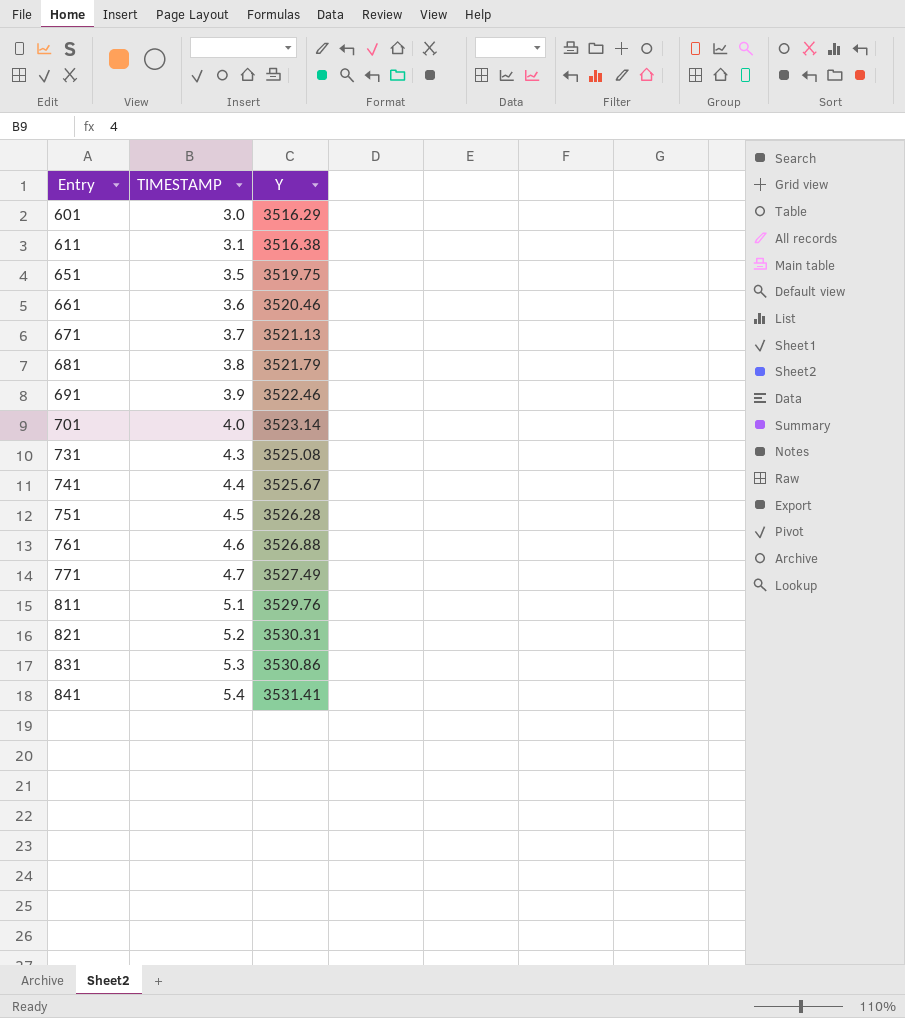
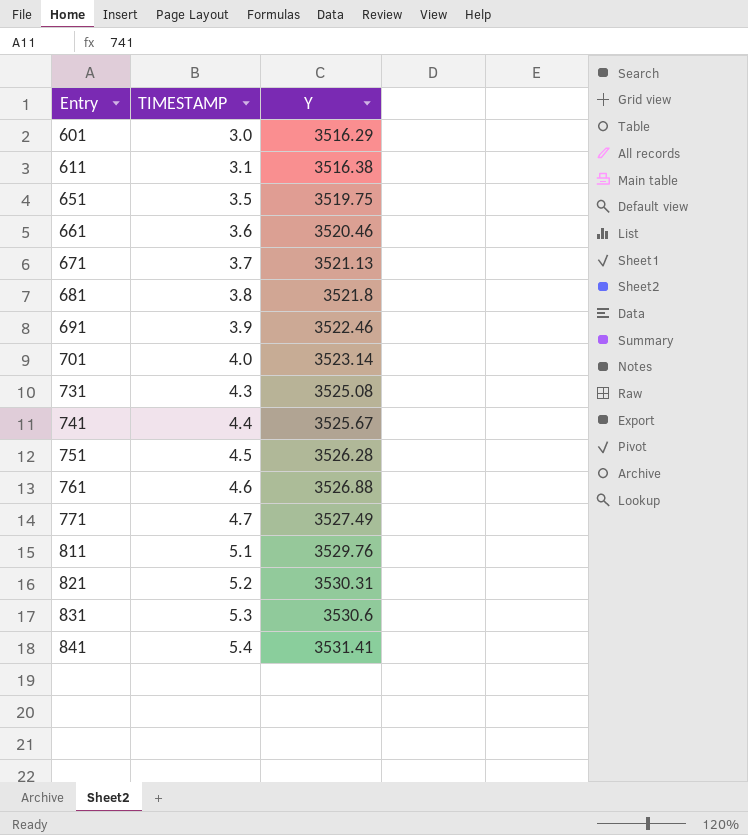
681 | Y: 3521.79 -> 3521.8
831 | Y: 3530.86 -> 3530.6

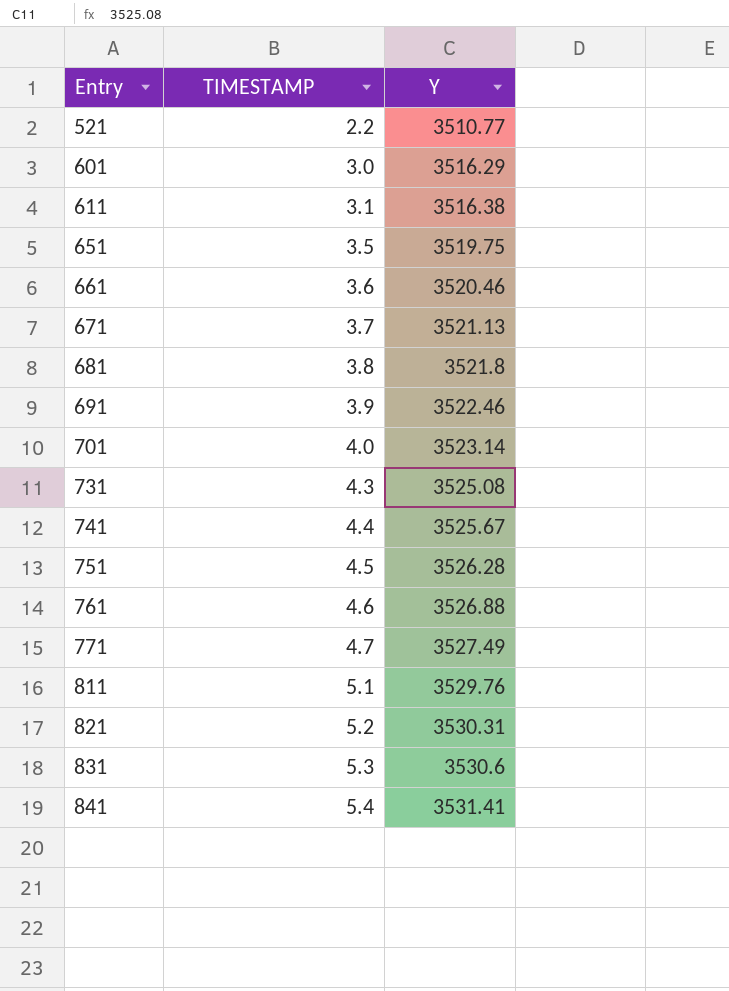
row 521: none -> 2.2 | 3510.77

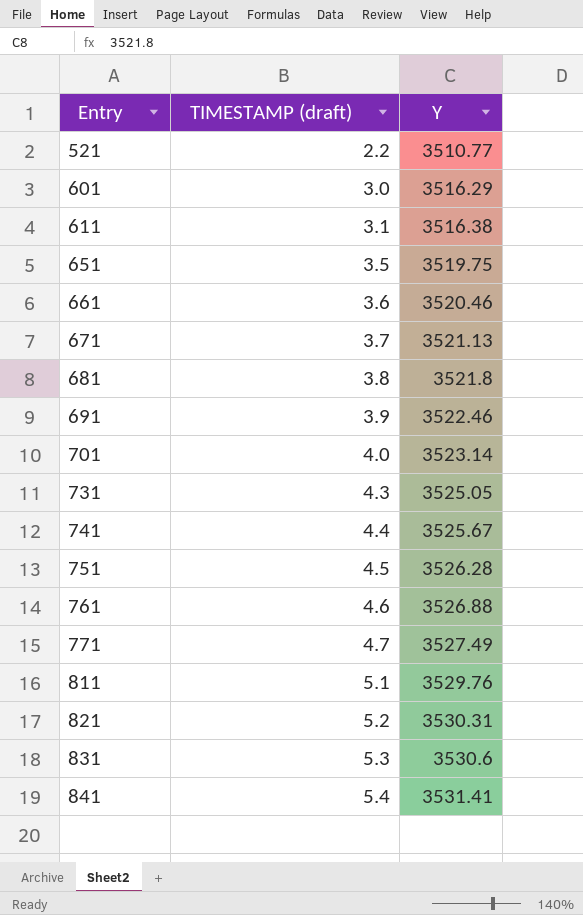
column name: TIMESTAMP -> TIMESTAMP (draft)
731 | Y: 3525.08 -> 3525.05

